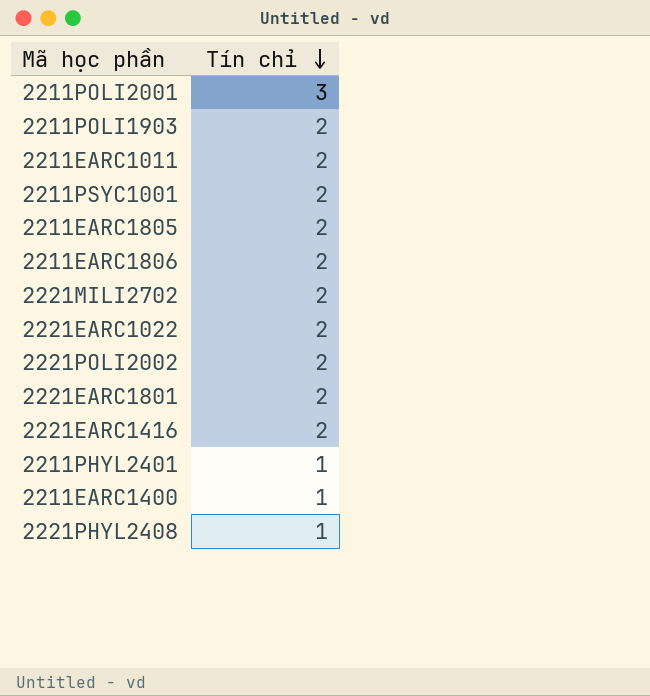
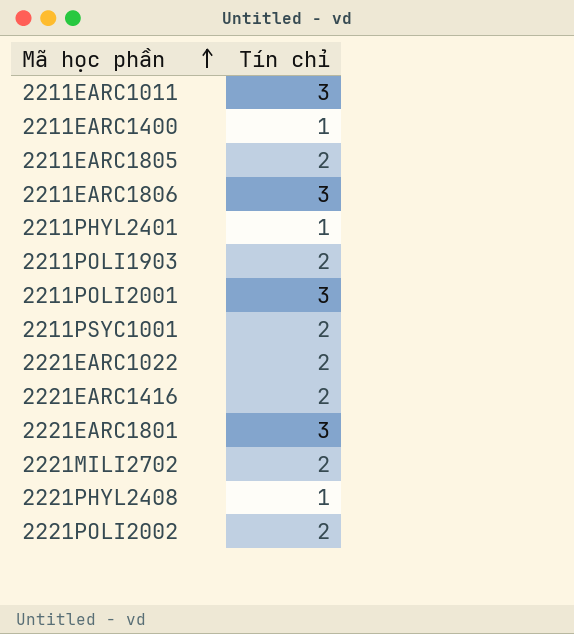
row order: Tín chỉ descending -> Mã học phần ascending
2211EARC1011 | Tín chỉ: 2 -> 3
2211EARC1806 | Tín chỉ: 2 -> 3
2221EARC1801 | Tín chỉ: 2 -> 3

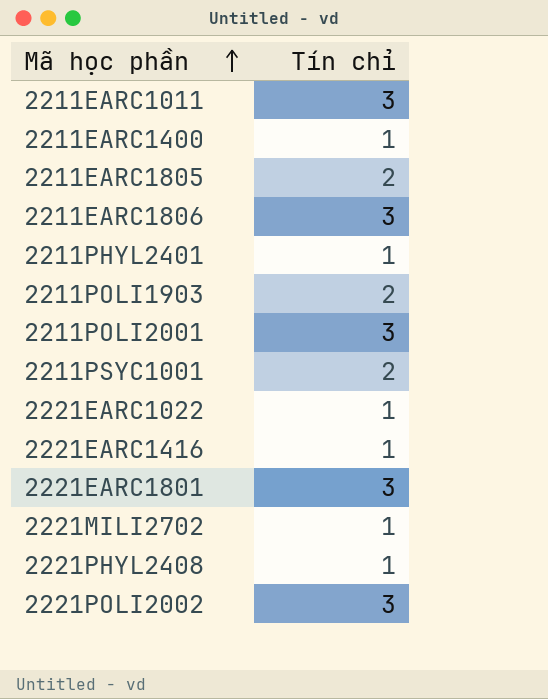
2221EARC1022 | Tín chỉ: 2 -> 1
2221EARC1416 | Tín chỉ: 2 -> 1
2221MILI2702 | Tín chỉ: 2 -> 1
2221POLI2002 | Tín chỉ: 2 -> 3

